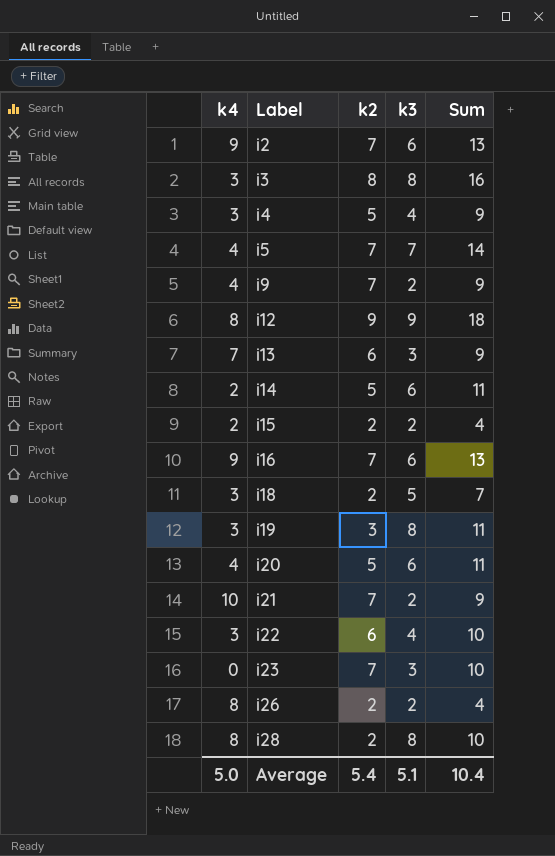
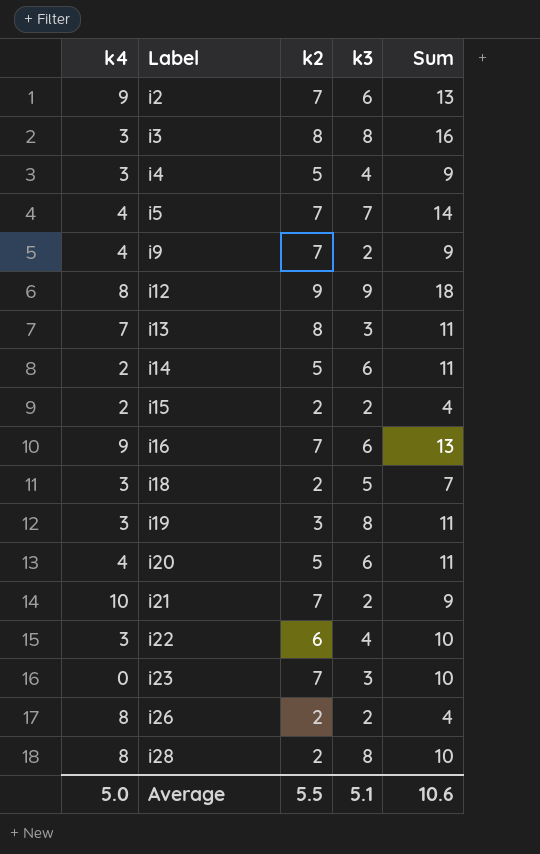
i13 | k2: 6 -> 8
i13 | Sum: 9 -> 11
Average | k2: 5.4 -> 5.5
Average | Sum: 10.4 -> 10.6

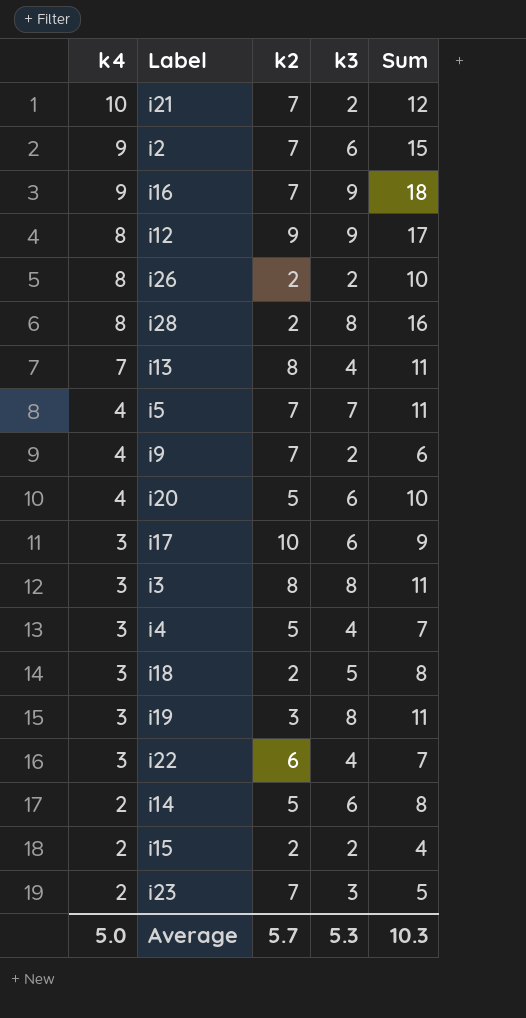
row order: Label ascending -> k4 descending
column Sum | formula: [k2] + [k3] -> [k4] + [k3]
i16 | k3: 6 -> 9
i13 | k3: 3 -> 4
row i17: none -> 3 | 10 | 6 | 9
i23 | k4: 0 -> 2
Average | k2: 5.5 -> 5.7
Average | k3: 5.1 -> 5.3
Average | Sum: 10.6 -> 10.3

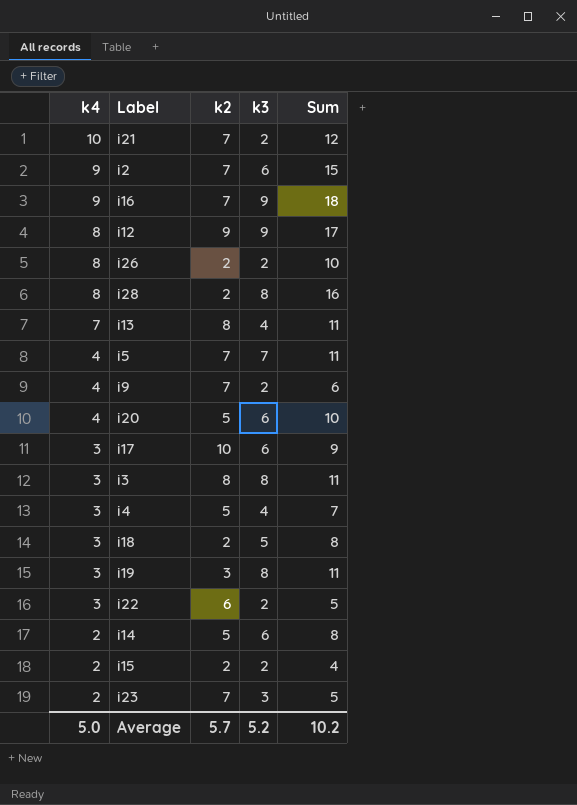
i22 | k3: 4 -> 2
i22 | Sum: 7 -> 5
Average | k3: 5.3 -> 5.2
Average | Sum: 10.3 -> 10.2

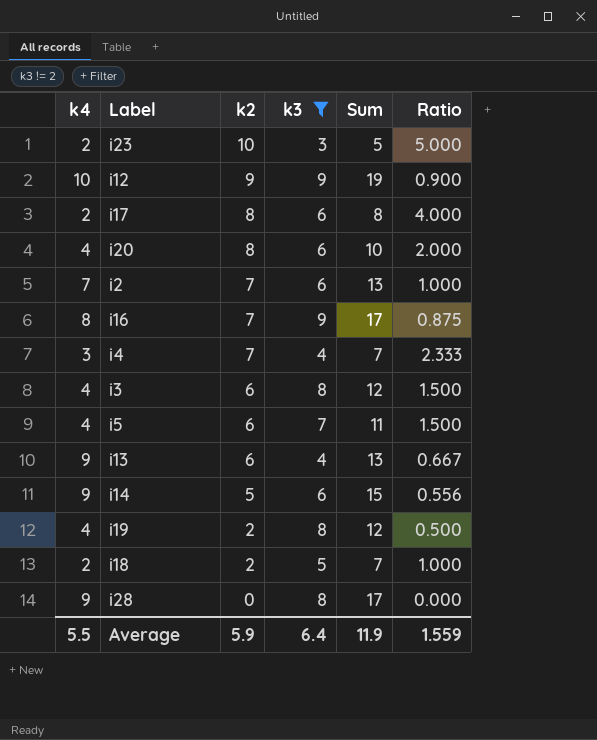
filter: none -> k3 != 2
row order: k4 descending -> k2 descending
column Ratio | formula: none -> [k2] / [k4]
i23 | k2: 7 -> 10
i12 | k4: 8 -> 10
i12 | Sum: 17 -> 19
i17 | k4: 3 -> 2
i17 | k2: 10 -> 8
i17 | Sum: 9 -> 8
i20 | k2: 5 -> 8
i2 | k4: 9 -> 7
i2 | Sum: 15 -> 13
i16 | k4: 9 -> 8
i16 | Sum: 18 -> 17
i4 | k2: 5 -> 7
i3 | k4: 3 -> 4
i3 | k2: 8 -> 6
i3 | Sum: 11 -> 12
i5 | k2: 7 -> 6
i13 | k4: 7 -> 9
i13 | k2: 8 -> 6
i13 | Sum: 11 -> 13
i14 | k4: 2 -> 9
i14 | Sum: 8 -> 15
i19 | k4: 3 -> 4
i19 | k2: 3 -> 2
i19 | Sum: 11 -> 12
i18 | k4: 3 -> 2
i18 | Sum: 8 -> 7
i28 | k4: 8 -> 9
i28 | k2: 2 -> 0
i28 | Sum: 16 -> 17
Average | k4: 5.0 -> 5.5
Average | k2: 5.7 -> 5.9
Average | k3: 5.2 -> 6.4
Average | Sum: 10.2 -> 11.9

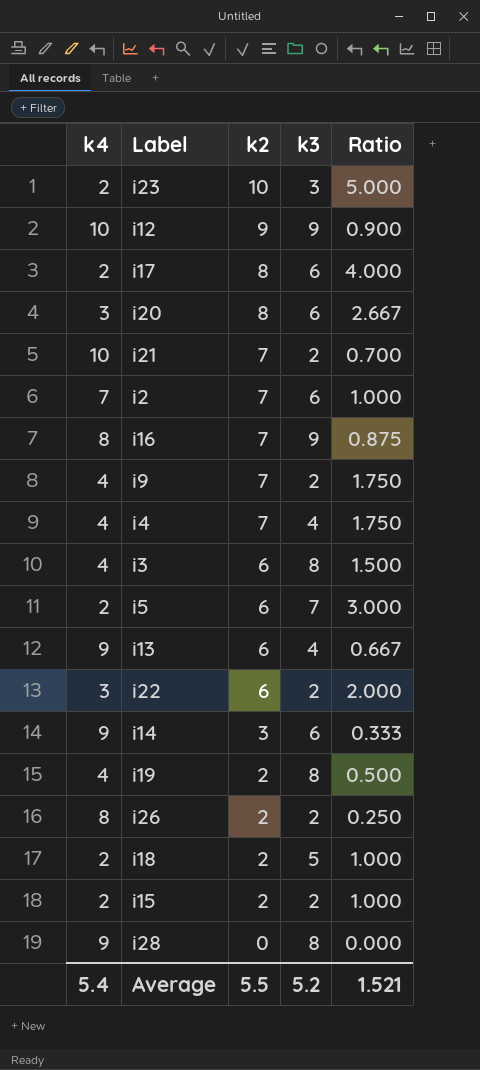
filter: k3 != 2 -> none
column Sum | formula: [k4] + [k3] -> none
i20 | k4: 4 -> 3
i20 | Ratio: 2.000 -> 2.667
i4 | k4: 3 -> 4
i4 | Ratio: 2.333 -> 1.750
i5 | k4: 4 -> 2
i5 | Ratio: 1.500 -> 3.000
i14 | k2: 5 -> 3
i14 | Ratio: 0.556 -> 0.333
Average | k4: 5.5 -> 5.4
Average | k2: 5.9 -> 5.5
Average | k3: 6.4 -> 5.2
Average | Ratio: 1.559 -> 1.521

